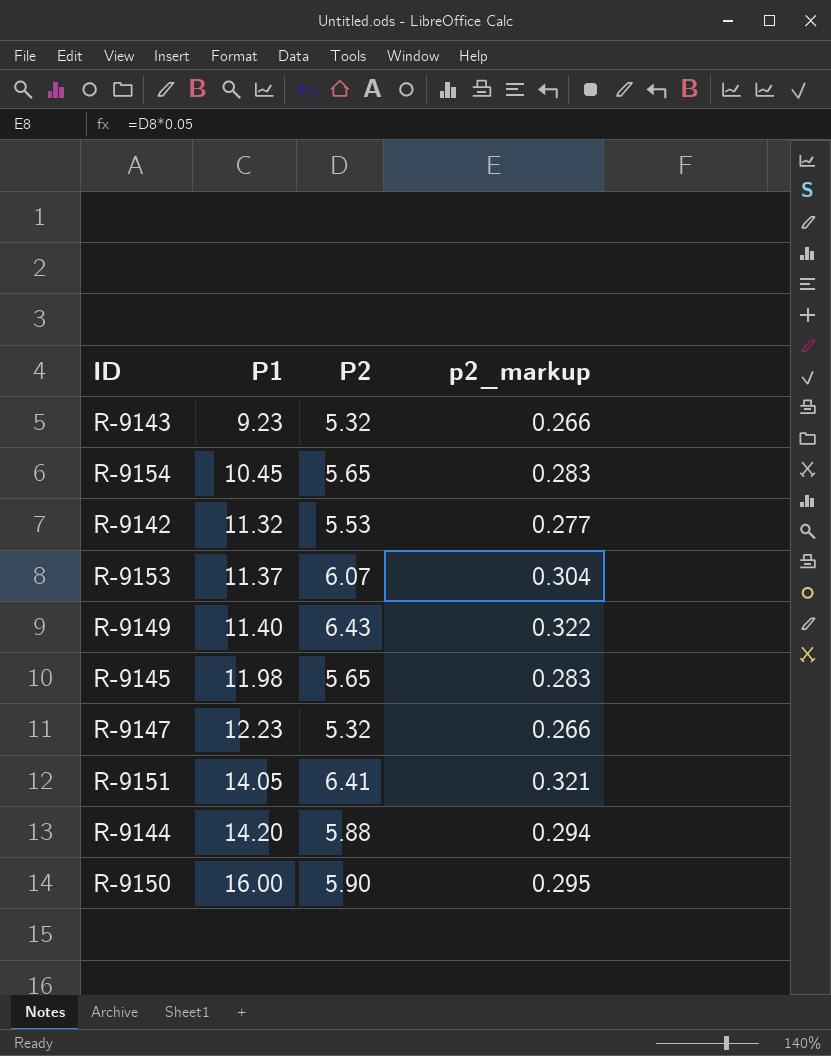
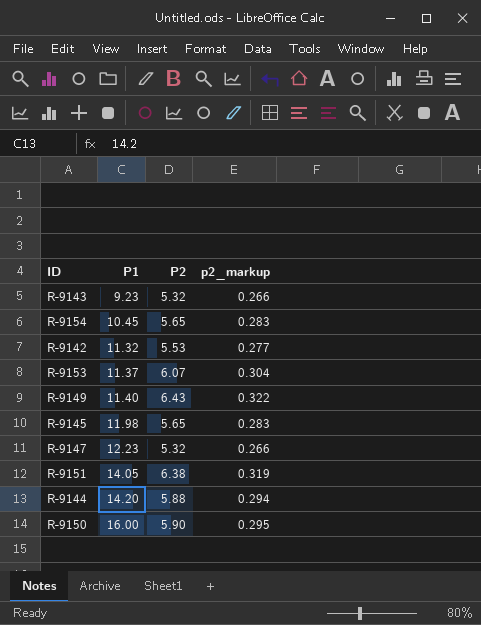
R-9151 | P2: 6.41 -> 6.38
R-9151 | p2_markup: 0.321 -> 0.319

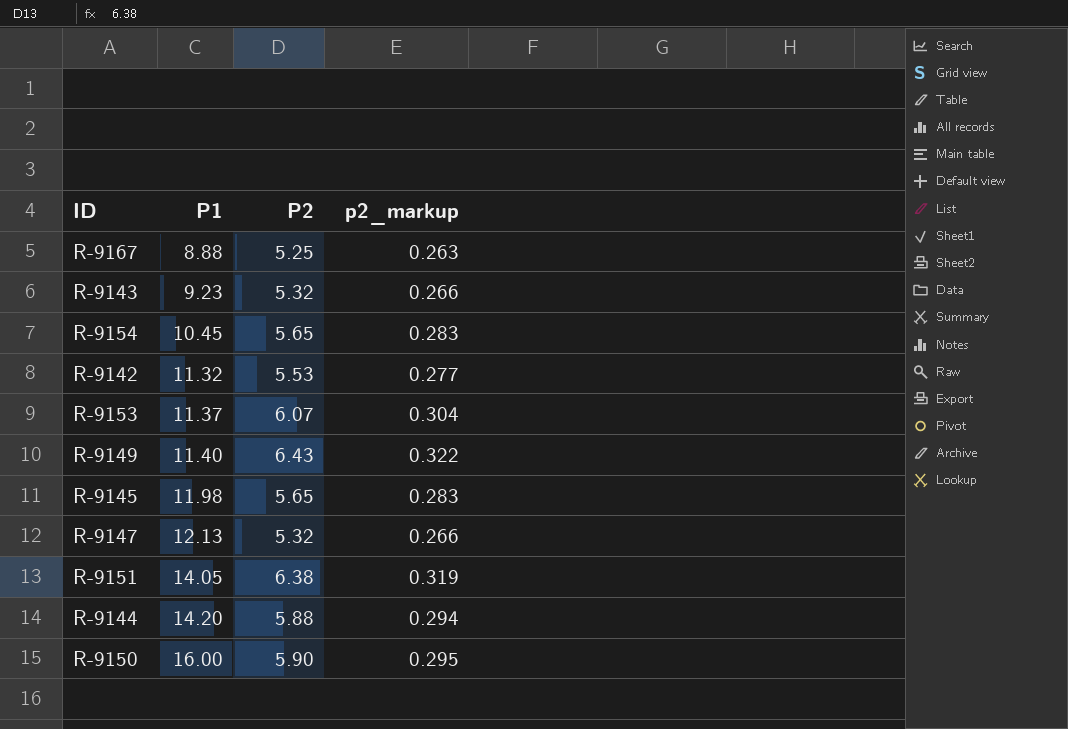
row R-9167: none -> 8.88 | 5.25 | 0.263
R-9147 | P1: 12.23 -> 12.13

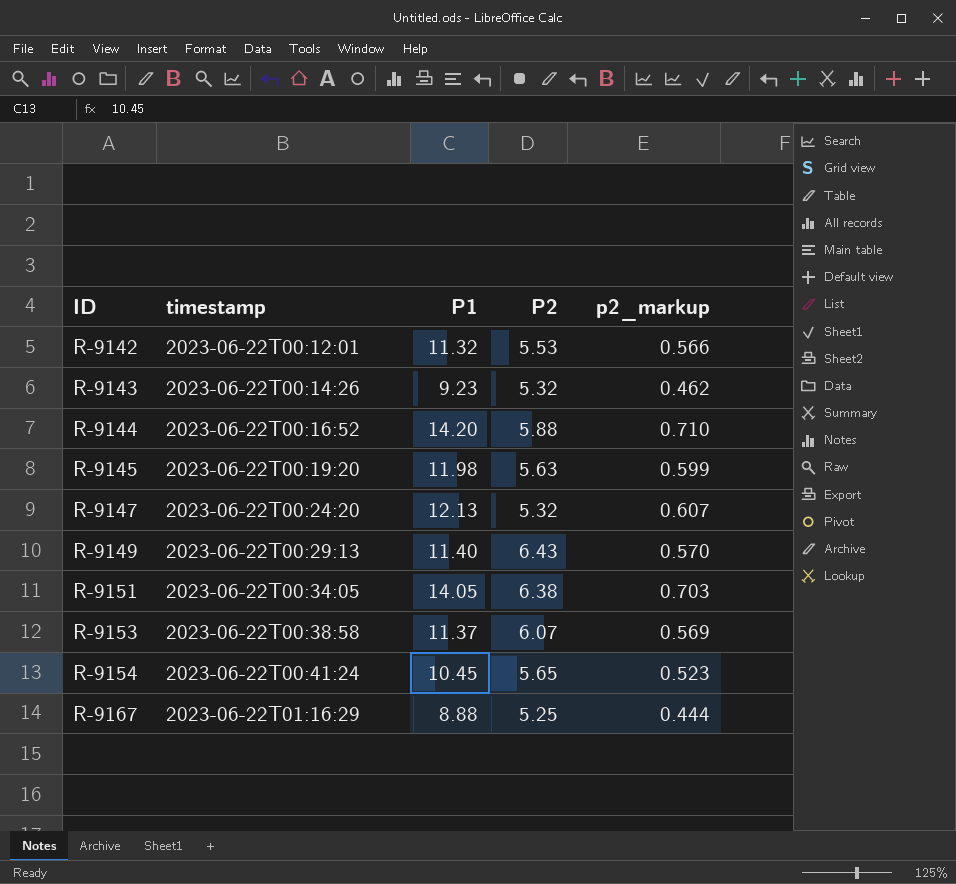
row order: P1 ascending -> ID ascending
column timestamp | position: none -> 2
column p2_markup | formula: [P2] * 0.05 -> [P1] * 0.05
row R-9150: 16.00 | 5.90 | 0.295 -> none
R-9145 | P2: 5.65 -> 5.63

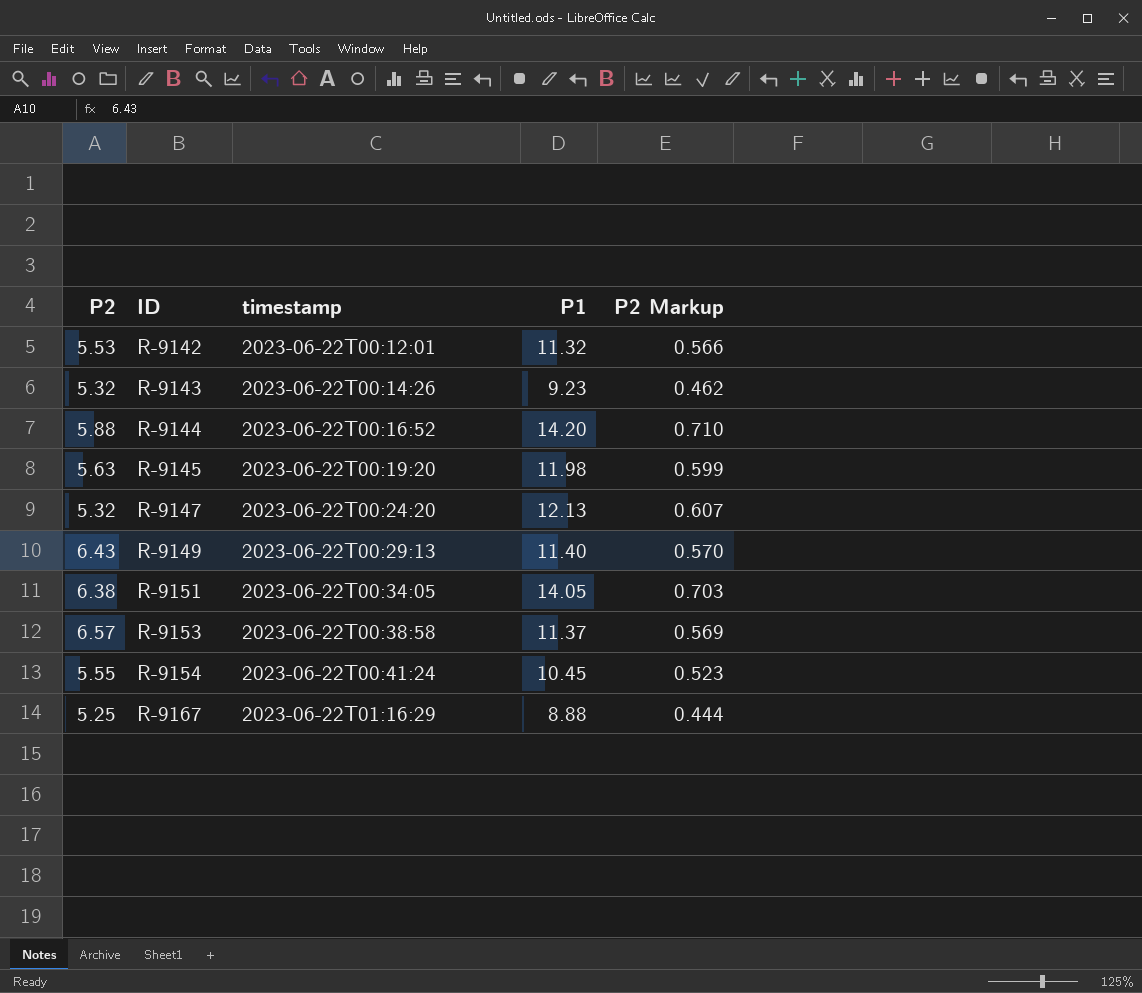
column P2 | position: 4 -> 1
column name: p2_markup -> P2 Markup
R-9153 | P2: 6.07 -> 6.57
R-9154 | P2: 5.65 -> 5.55

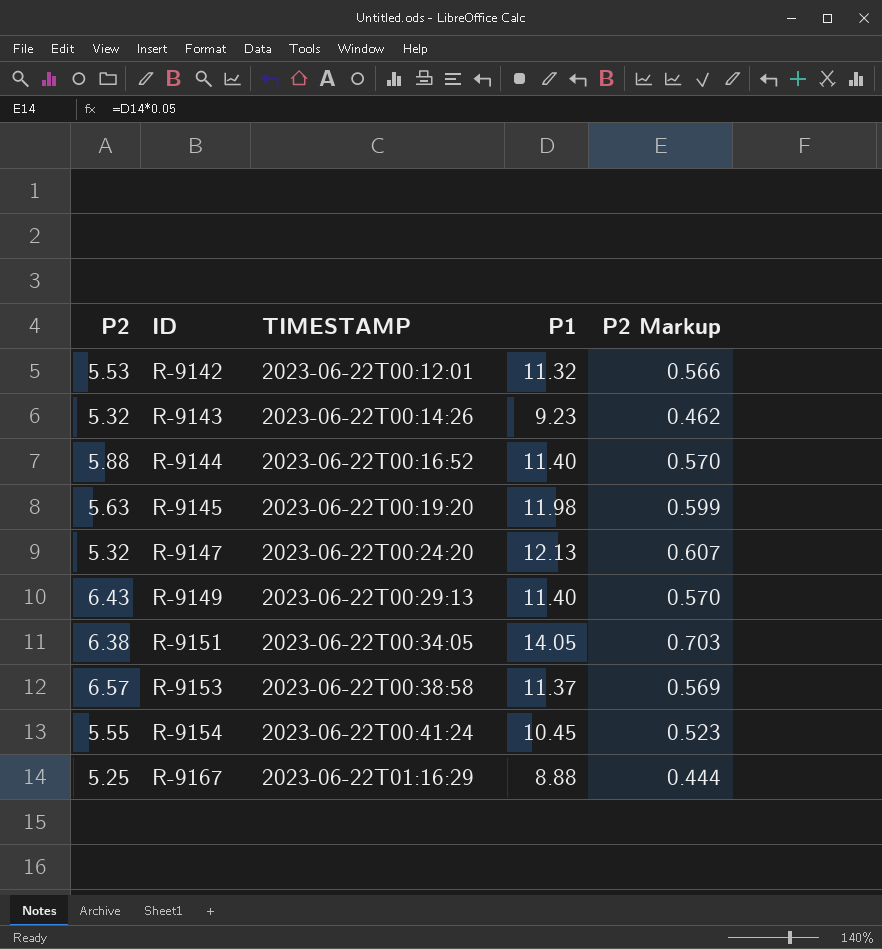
column name: timestamp -> TIMESTAMP
R-9144 | P1: 14.20 -> 11.40
R-9144 | P2 Markup: 0.710 -> 0.570

